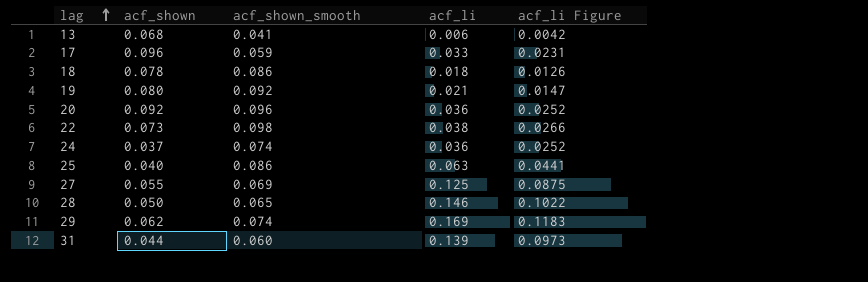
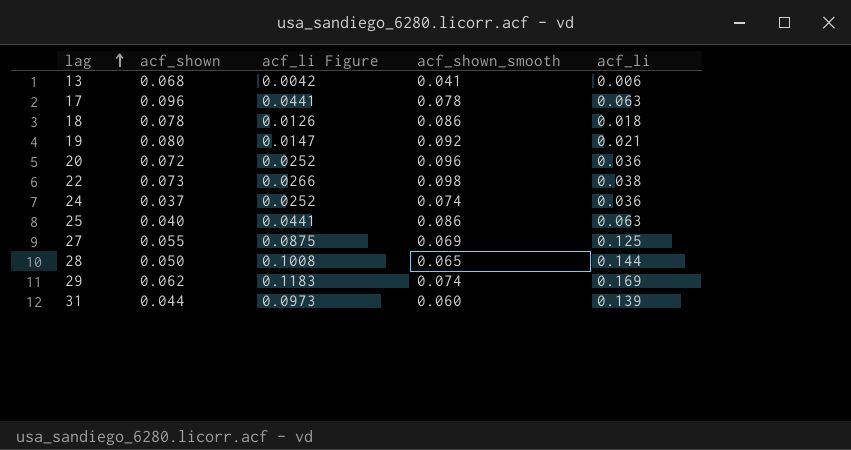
column acf_li Figure | position: 5 -> 3
17 | acf_li Figure: 0.0231 -> 0.0441
17 | acf_shown_smooth: 0.059 -> 0.078
17 | acf_li: 0.033 -> 0.063
20 | acf_shown: 0.092 -> 0.072
28 | acf_li Figure: 0.1022 -> 0.1008
28 | acf_li: 0.146 -> 0.144

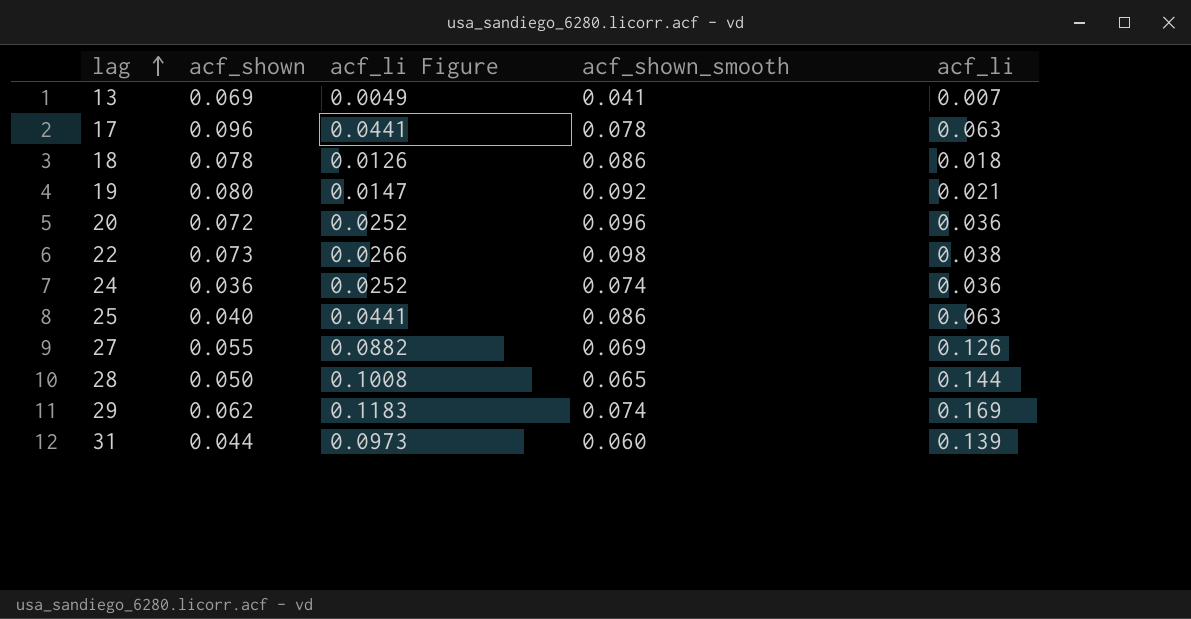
13 | acf_shown: 0.068 -> 0.069
13 | acf_li Figure: 0.0042 -> 0.0049
13 | acf_li: 0.006 -> 0.007
24 | acf_shown: 0.037 -> 0.036
27 | acf_li Figure: 0.0875 -> 0.0882
27 | acf_li: 0.125 -> 0.126

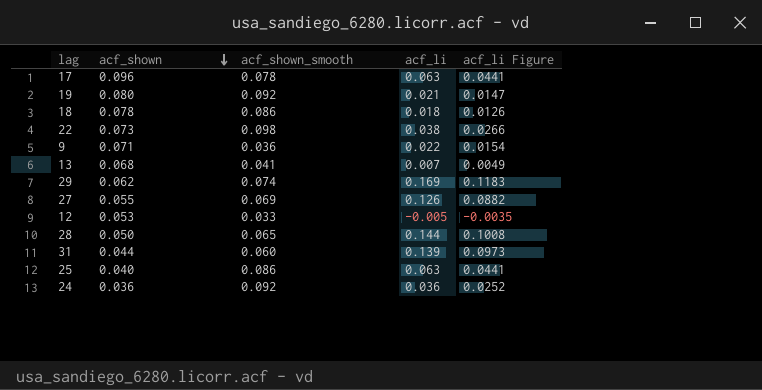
row order: lag ascending -> acf_shown descending
column acf_li Figure | position: 3 -> 5
row 20: 0.072 | 0.0252 | 0.096 | 0.036 -> none
row 9: none -> 0.071 | 0.036 | 0.022 | 0.0154
13 | acf_shown: 0.069 -> 0.068
row 12: none -> 0.053 | 0.033 | -0.005 | -0.0035
24 | acf_shown_smooth: 0.074 -> 0.092

